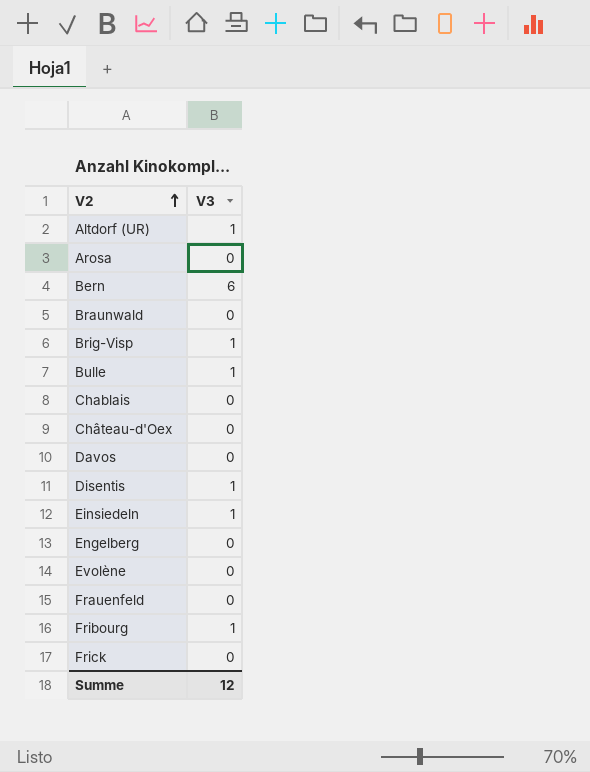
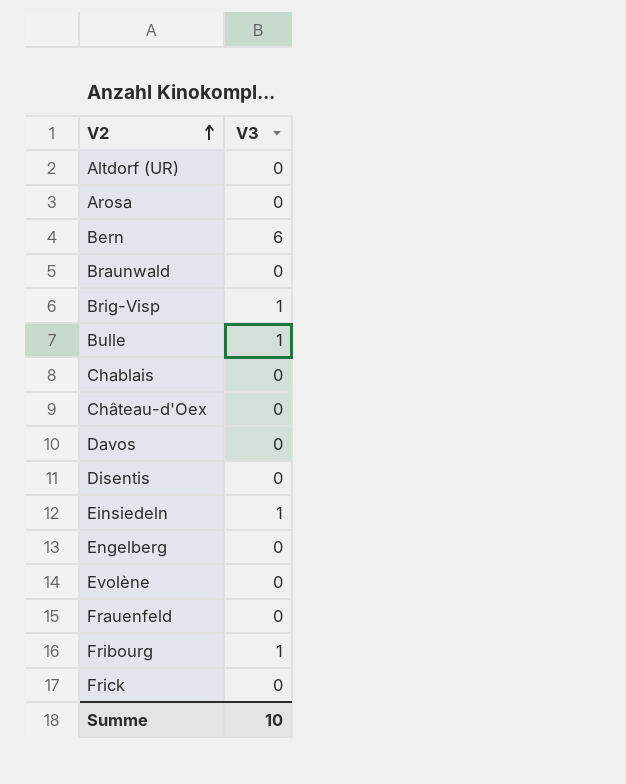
Altdorf (UR) | V3: 1 -> 0
Disentis | V3: 1 -> 0
Summe | V3: 12 -> 10

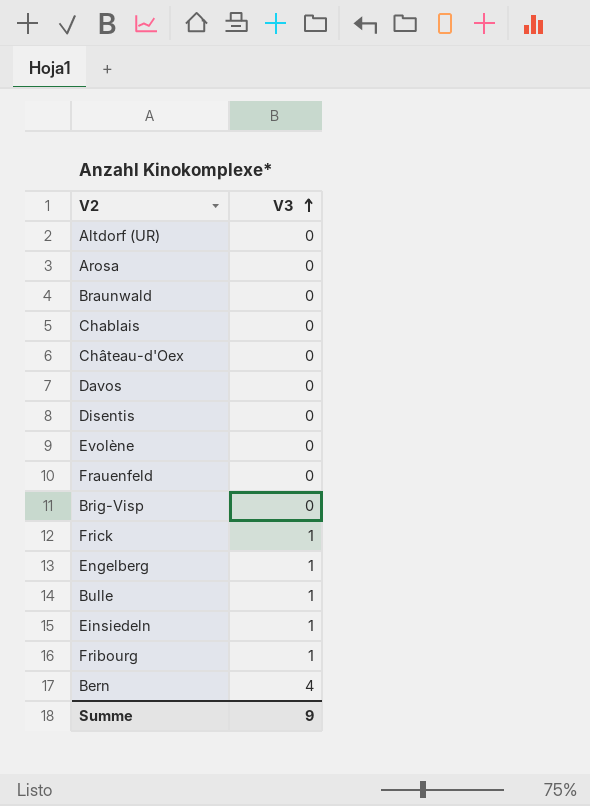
row order: V2 ascending -> V3 ascending
Brig-Visp | V3: 1 -> 0
Frick | V3: 0 -> 1
Engelberg | V3: 0 -> 1
Bern | V3: 6 -> 4
Summe | V3: 10 -> 9

